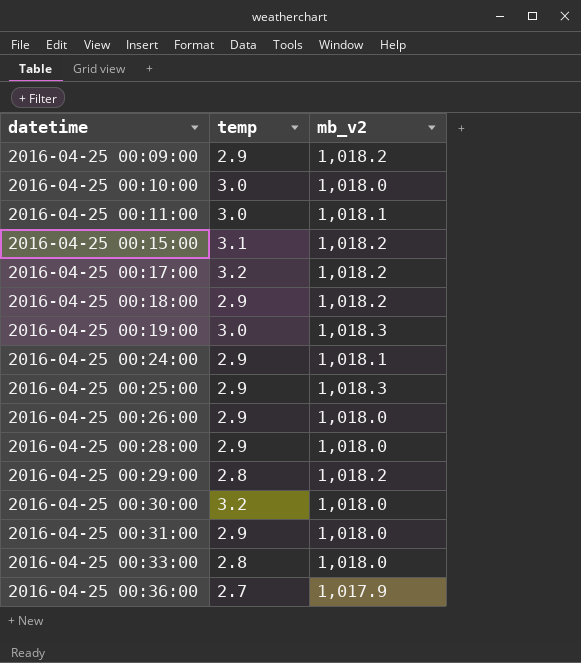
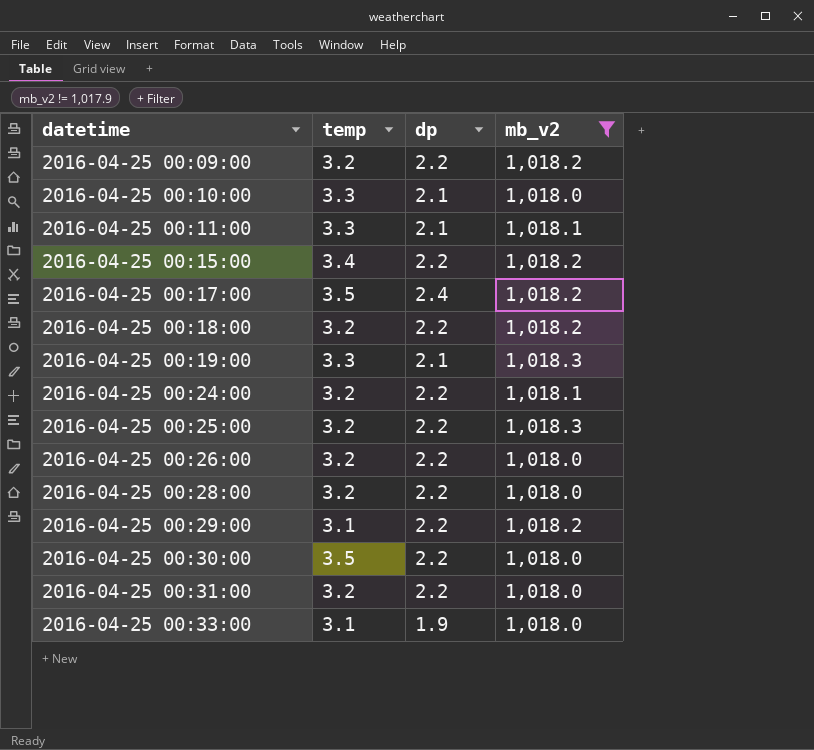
filter: none -> mb_v2 != 1,017.9
column dp | position: none -> 3
2016-04-25 00:09:00 | temp: 2.9 -> 3.2
2016-04-25 00:10:00 | temp: 3.0 -> 3.3
2016-04-25 00:11:00 | temp: 3.0 -> 3.3
2016-04-25 00:15:00 | temp: 3.1 -> 3.4
2016-04-25 00:17:00 | temp: 3.2 -> 3.5
2016-04-25 00:18:00 | temp: 2.9 -> 3.2
2016-04-25 00:19:00 | temp: 3.0 -> 3.3
2016-04-25 00:24:00 | temp: 2.9 -> 3.2
2016-04-25 00:25:00 | temp: 2.9 -> 3.2
2016-04-25 00:26:00 | temp: 2.9 -> 3.2
2016-04-25 00:28:00 | temp: 2.9 -> 3.2
2016-04-25 00:29:00 | temp: 2.8 -> 3.1
2016-04-25 00:30:00 | temp: 3.2 -> 3.5
2016-04-25 00:31:00 | temp: 2.9 -> 3.2
2016-04-25 00:33:00 | temp: 2.8 -> 3.1

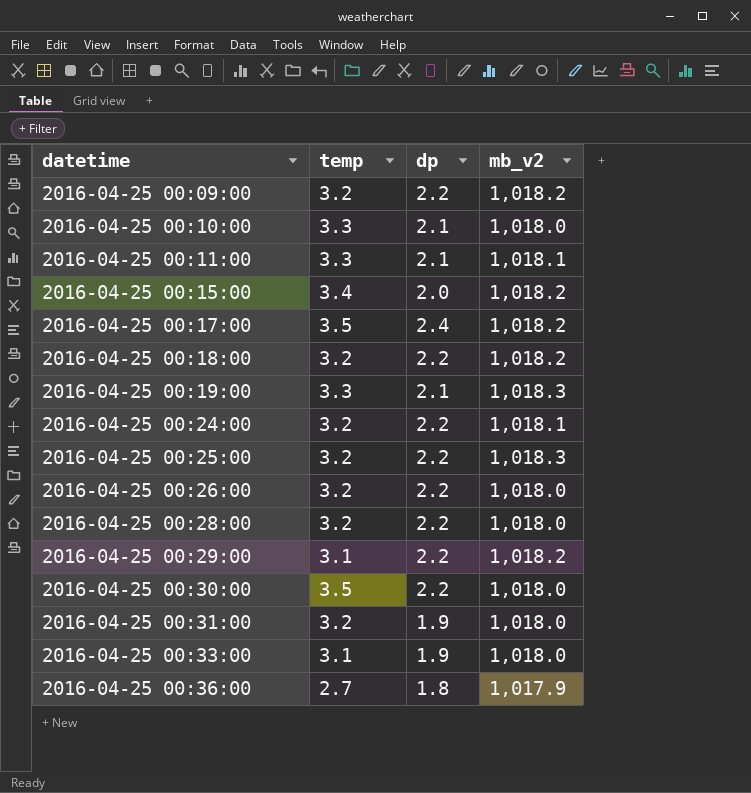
filter: mb_v2 != 1,017.9 -> none
2016-04-25 00:15:00 | dp: 2.2 -> 2.0
2016-04-25 00:31:00 | dp: 2.2 -> 1.9

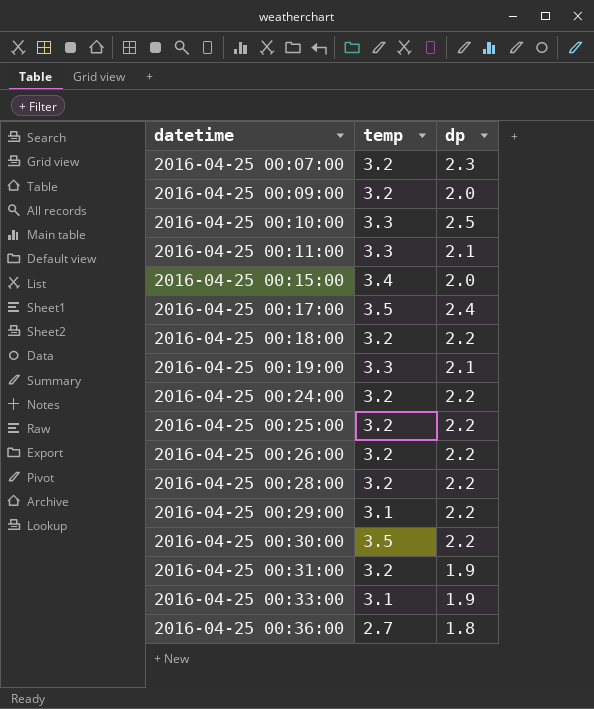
column mb_v2 | position: 4 -> none
row 2016-04-25 00:07:00: none -> 3.2 | 2.3
2016-04-25 00:09:00 | dp: 2.2 -> 2.0
2016-04-25 00:10:00 | dp: 2.1 -> 2.5

